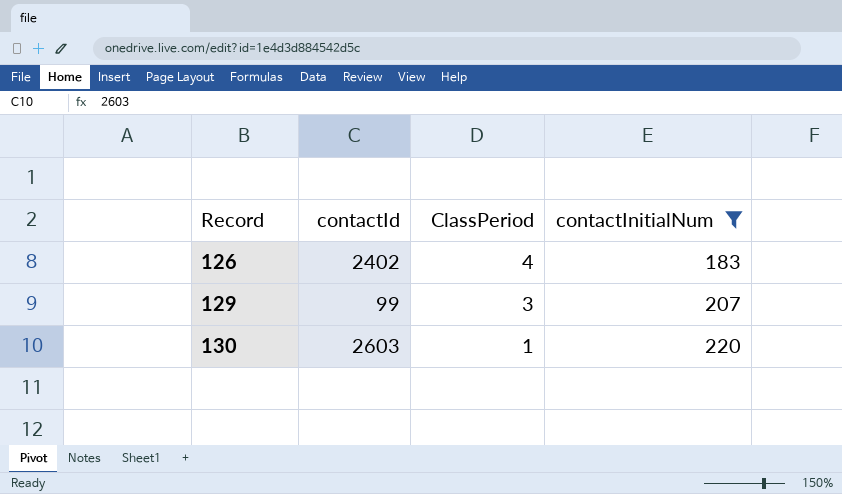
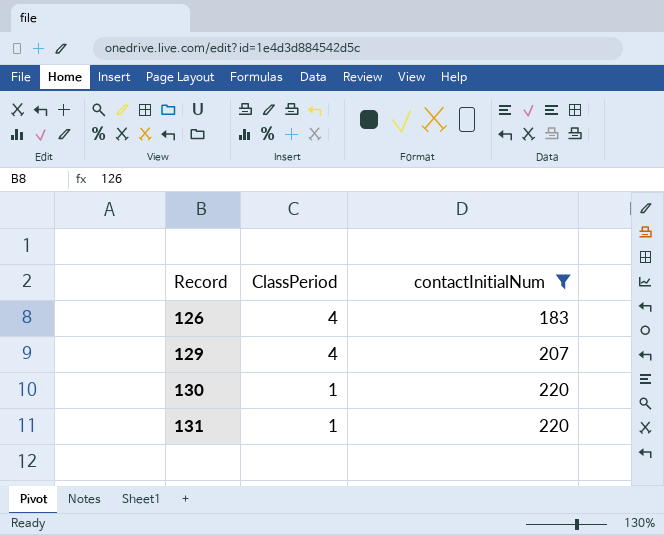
column contactId | position: 2 -> none
129 | ClassPeriod: 3 -> 4
row 131: none -> 1 | 220

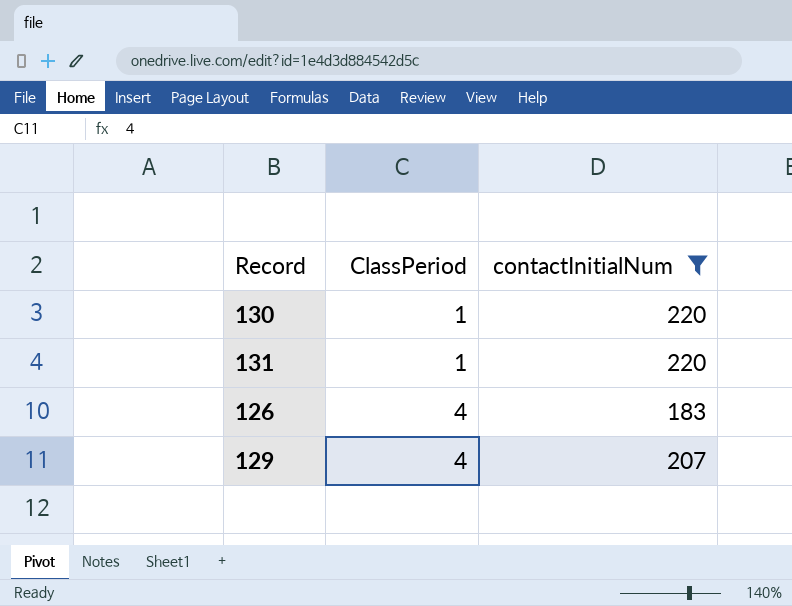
row order: Record ascending -> ClassPeriod ascending

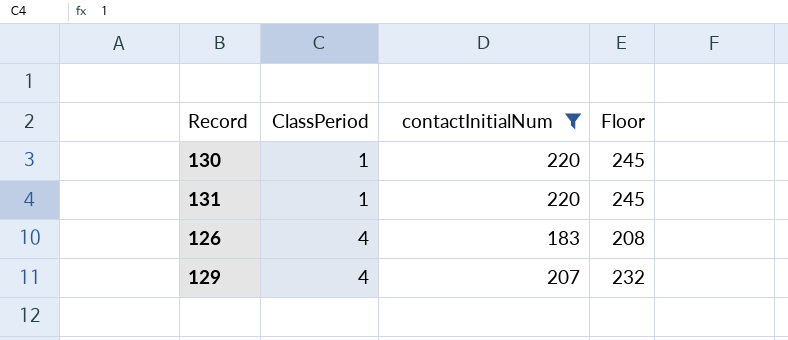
column Floor | formula: none -> [contactInitialNum] + 25

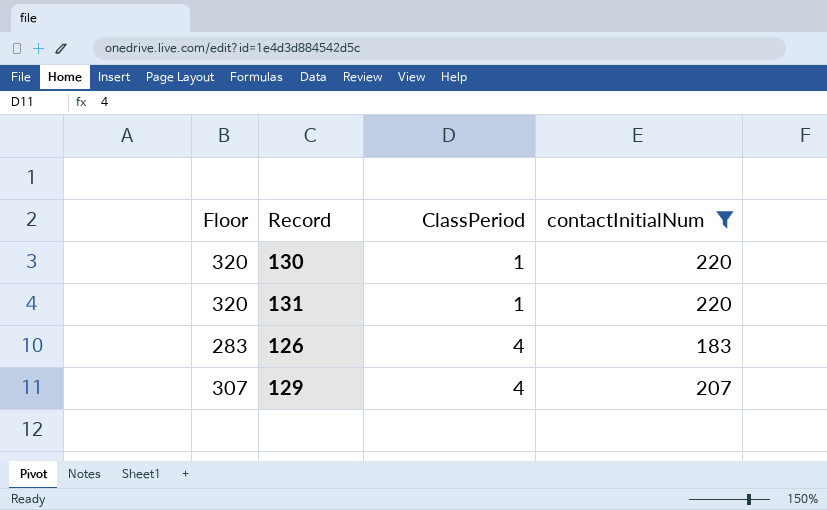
column Floor | formula: [contactInitialNum] + 25 -> [contactInitialNum] + 100
column Floor | position: 4 -> 1

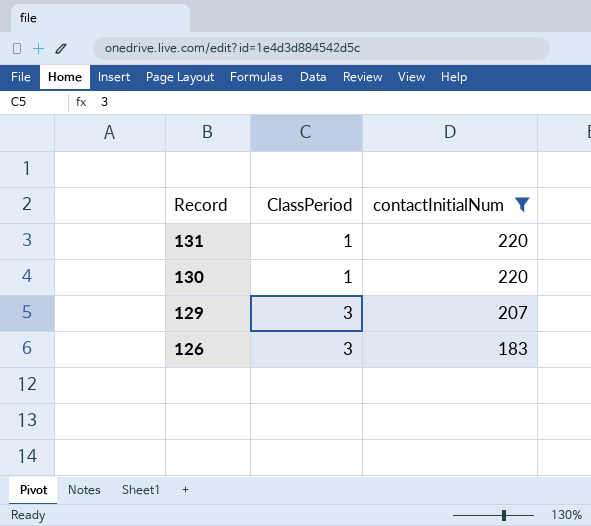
row order: ClassPeriod ascending -> Record descending
column Floor | formula: [contactInitialNum] + 100 -> none
129 | ClassPeriod: 4 -> 3
126 | ClassPeriod: 4 -> 3

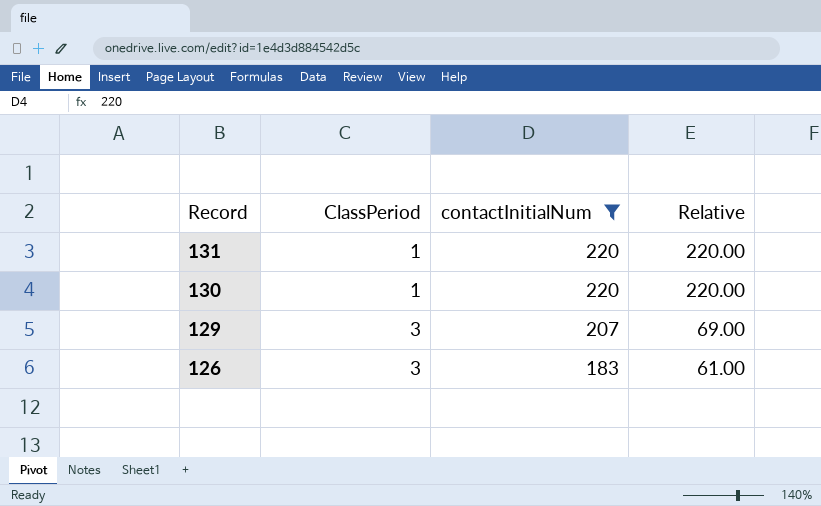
column Relative | formula: none -> [contactInitialNum] / [ClassPeriod]

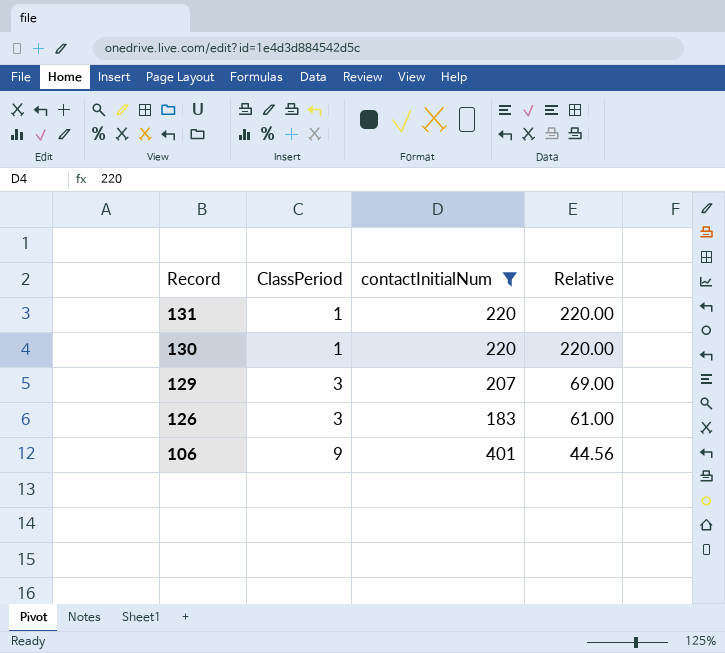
row 106: none -> 9 | 401 | 44.56

